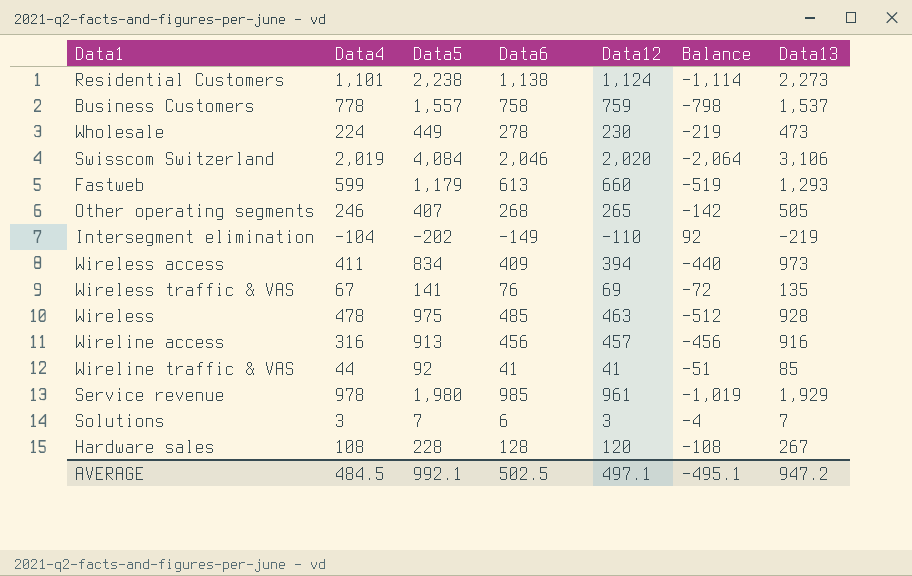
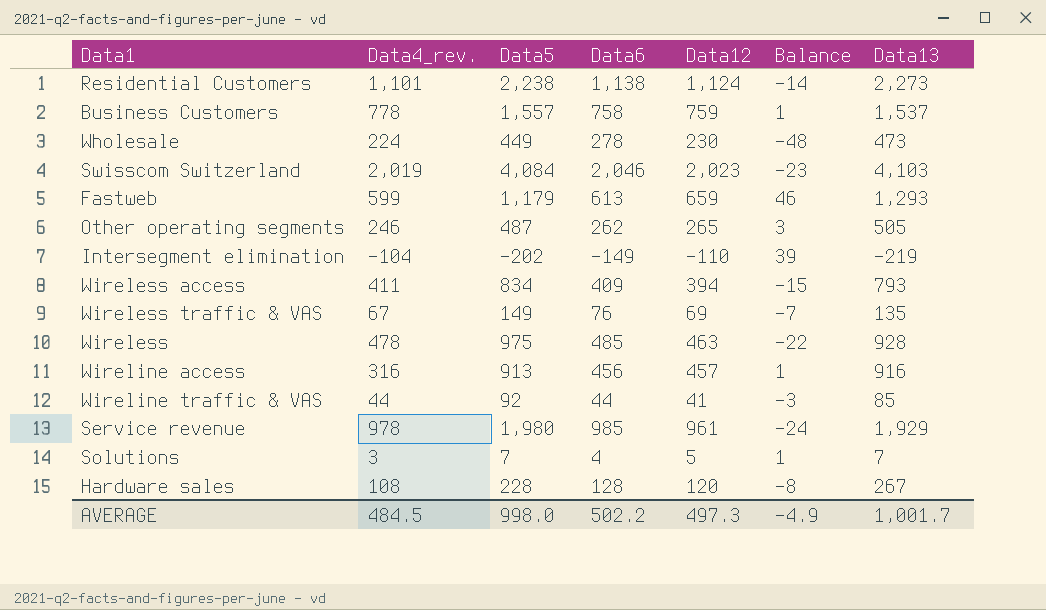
column name: Data4 -> Data4_rev.
column Balance | formula: [Data12] - [Data5] -> [Data12] - [Data6]
Swisscom Switzerland | Data12: 2,020 -> 2,023
Swisscom Switzerland | Data13: 3,106 -> 4,103
Fastweb | Data12: 660 -> 659
Other operating segments | Data5: 407 -> 487
Other operating segments | Data6: 268 -> 262
Wireless access | Data13: 973 -> 793
Wireless traffic & VAS | Data5: 141 -> 149
Wireline traffic & VAS | Data6: 41 -> 44
Solutions | Data6: 6 -> 4
Solutions | Data12: 3 -> 5
AVERAGE | Data5: 992.1 -> 998.0
AVERAGE | Data6: 502.5 -> 502.2
AVERAGE | Data12: 497.1 -> 497.3
AVERAGE | Balance: -495.1 -> -4.9
AVERAGE | Data13: 947.2 -> 1,001.7

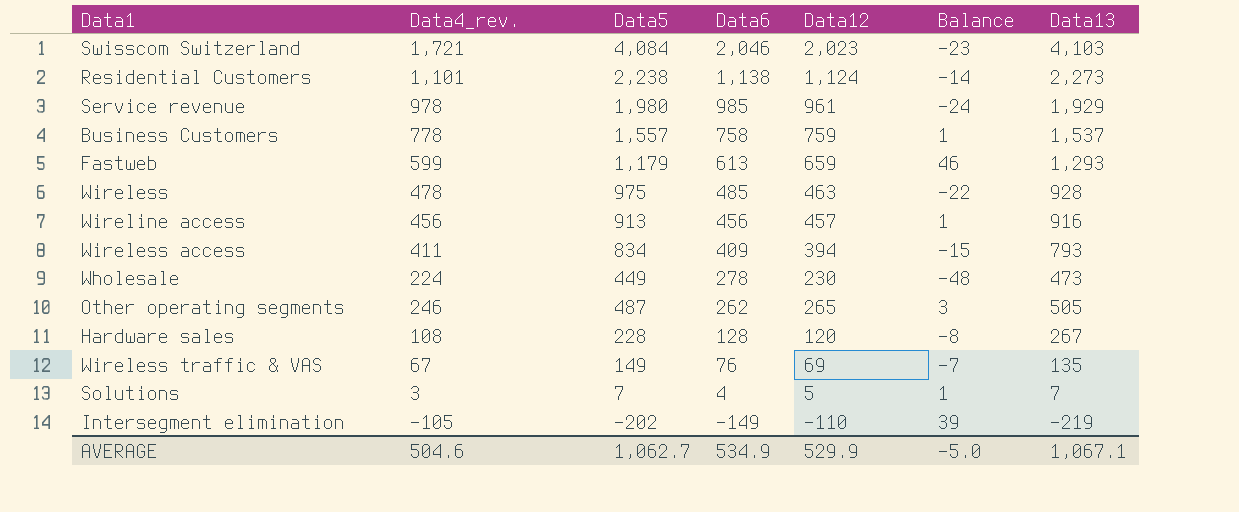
row order: none -> Data6 descending
row Wireline traffic & VAS: 44 | 92 | 44 | 41 | -3 | 85 -> none
Swisscom Switzerland | Data4_rev.: 2,019 -> 1,721
Wireline access | Data4_rev.: 316 -> 456
Intersegment elimination | Data4_rev.: -104 -> -105
AVERAGE | Data4_rev.: 484.5 -> 504.6
AVERAGE | Data5: 998.0 -> 1,062.7
AVERAGE | Data6: 502.2 -> 534.9
AVERAGE | Data12: 497.3 -> 529.9
AVERAGE | Balance: -4.9 -> -5.0
AVERAGE | Data13: 1,001.7 -> 1,067.1

